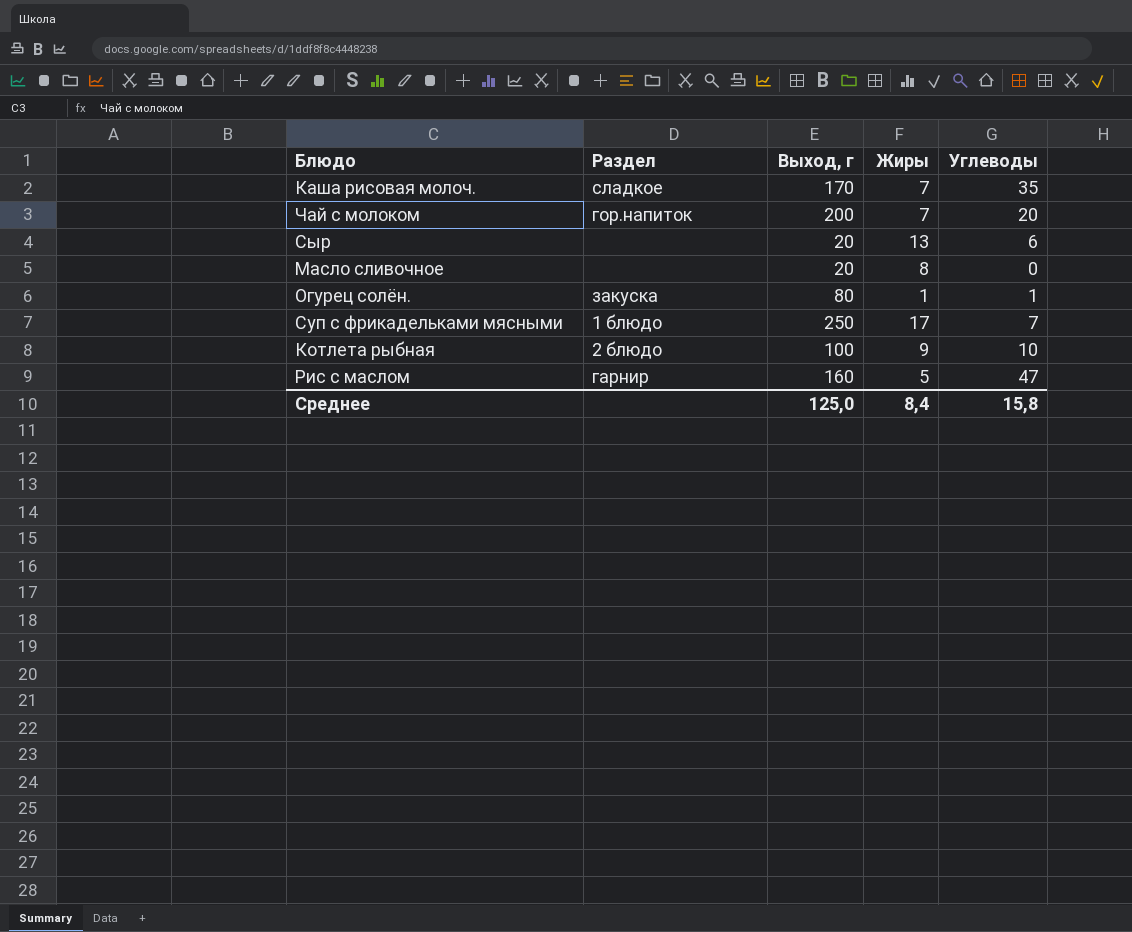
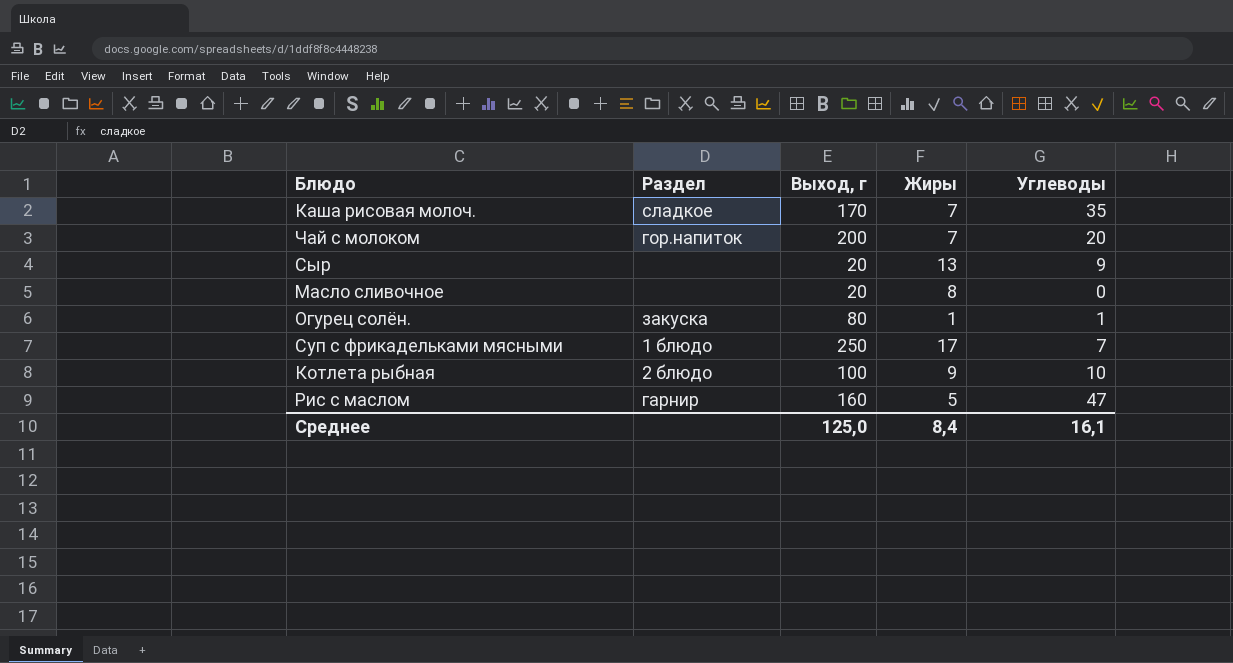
Сыр | Углеводы: 6 -> 9
Среднее | Углеводы: 15,8 -> 16,1

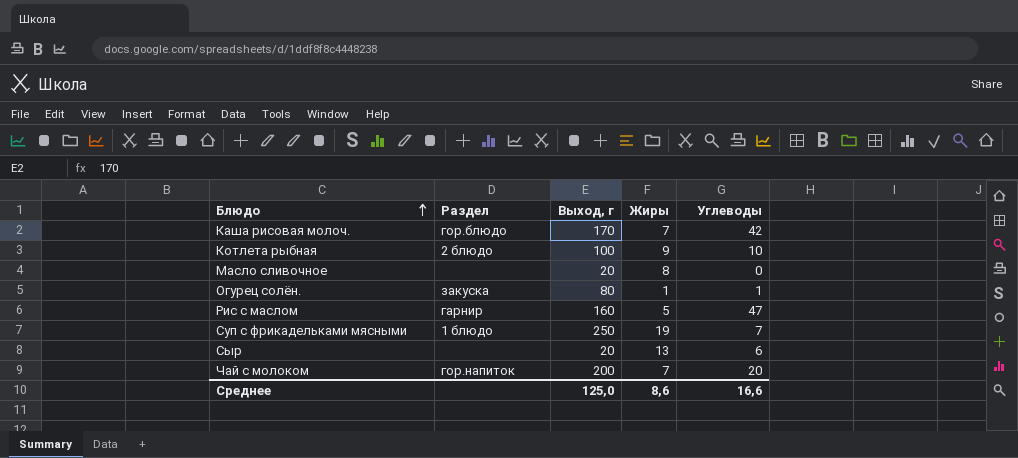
row order: none -> Блюдо ascending
Каша рисовая молоч. | Раздел: сладкое -> гор.блюдо
Каша рисовая молоч. | Углеводы: 35 -> 42
Суп с фрикадельками мясными | Жиры: 17 -> 19
Сыр | Углеводы: 9 -> 6
Среднее | Жиры: 8,4 -> 8,6
Среднее | Углеводы: 16,1 -> 16,6

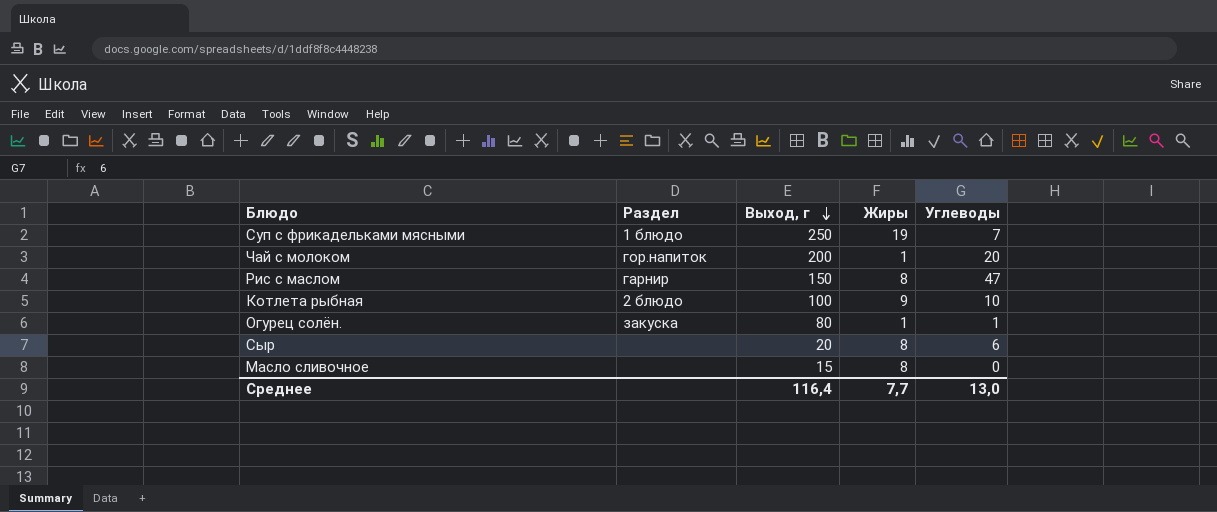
row order: Блюдо ascending -> Выход, г descending
row Каша рисовая молоч.: гор.блюдо | 170 | 7 | 42 -> none
Чай с молоком | Жиры: 7 -> 1
Рис с маслом | Выход, г: 160 -> 150
Рис с маслом | Жиры: 5 -> 8
Сыр | Жиры: 13 -> 8
Масло сливочное | Выход, г: 20 -> 15
Среднее | Выход, г: 125,0 -> 116,4
Среднее | Жиры: 8,6 -> 7,7
Среднее | Углеводы: 16,6 -> 13,0

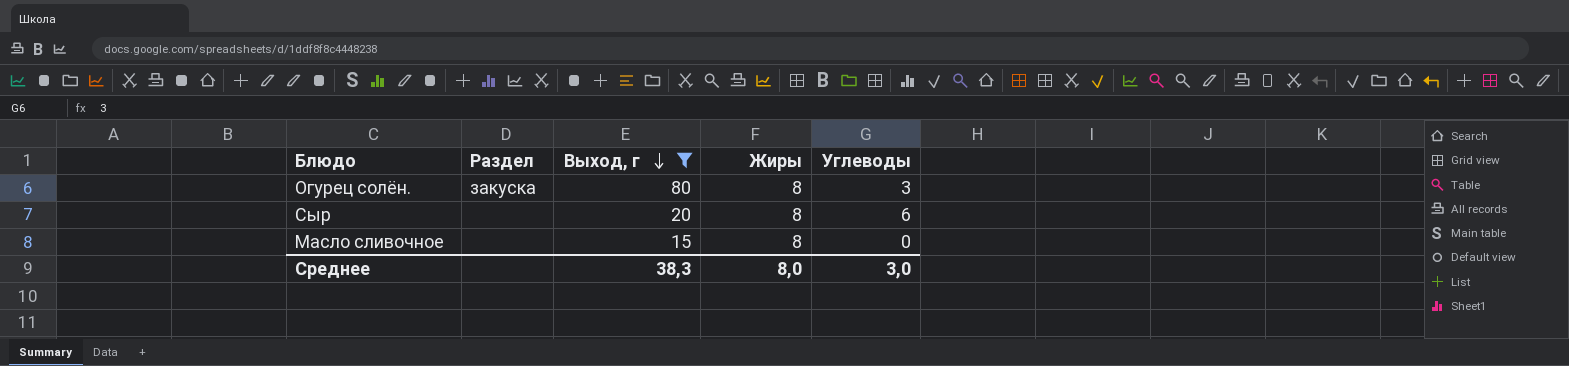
filter: none -> Выход, г <= 80
Огурец солён. | Жиры: 1 -> 8
Огурец солён. | Углеводы: 1 -> 3
Среднее | Выход, г: 116,4 -> 38,3
Среднее | Жиры: 7,7 -> 8,0
Среднее | Углеводы: 13,0 -> 3,0

